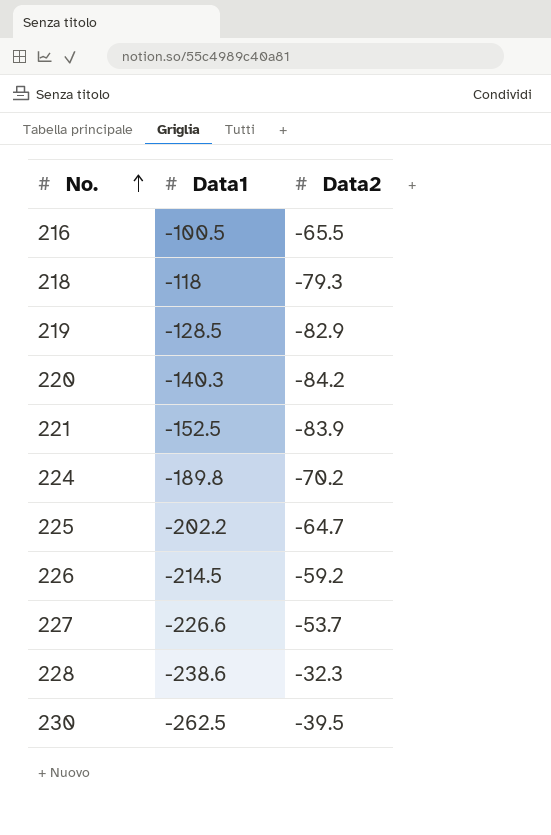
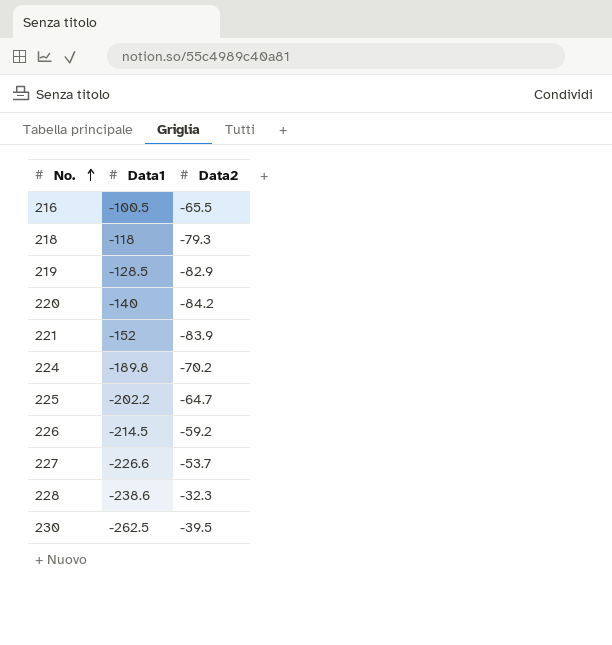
220 | Data1: -140.3 -> -140
221 | Data1: -152.5 -> -152

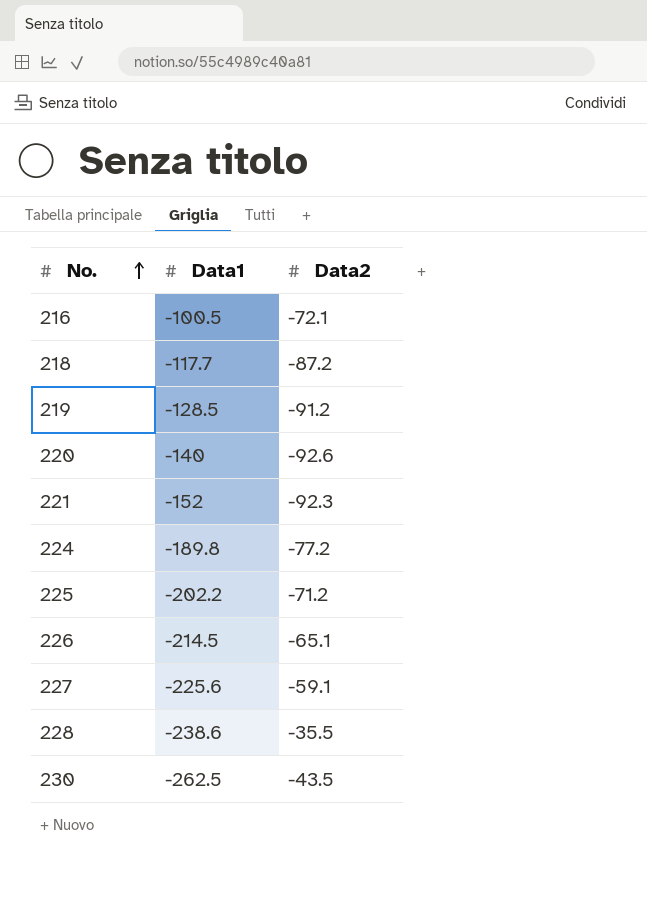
216 | Data2: -65.5 -> -72.1
218 | Data1: -118 -> -117.7
218 | Data2: -79.3 -> -87.2
219 | Data2: -82.9 -> -91.2
220 | Data2: -84.2 -> -92.6
221 | Data2: -83.9 -> -92.3
224 | Data2: -70.2 -> -77.2
225 | Data2: -64.7 -> -71.2
226 | Data2: -59.2 -> -65.1
227 | Data1: -226.6 -> -225.6
227 | Data2: -53.7 -> -59.1
228 | Data2: -32.3 -> -35.5
230 | Data2: -39.5 -> -43.5

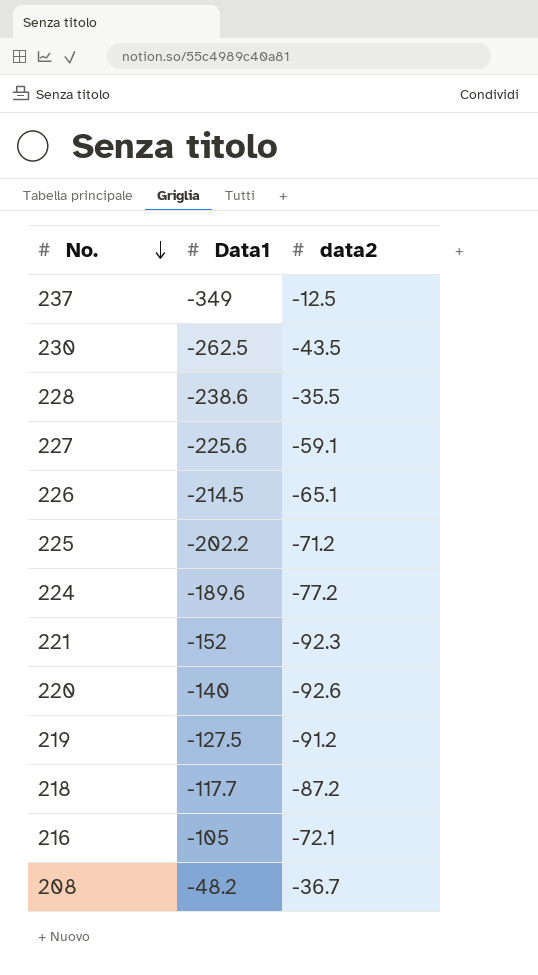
row order: No. ascending -> No. descending
column name: Data2 -> data2
row 237: none -> -349 | -12.5
224 | Data1: -189.8 -> -189.6
219 | Data1: -128.5 -> -127.5
216 | Data1: -100.5 -> -105
row 208: none -> -48.2 | -36.7

